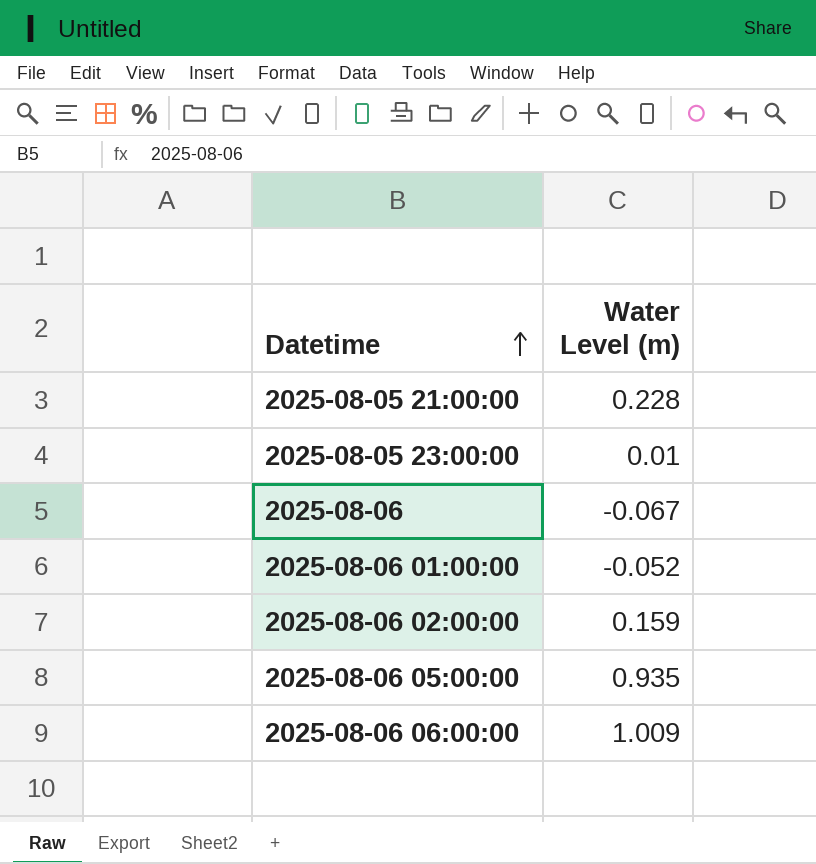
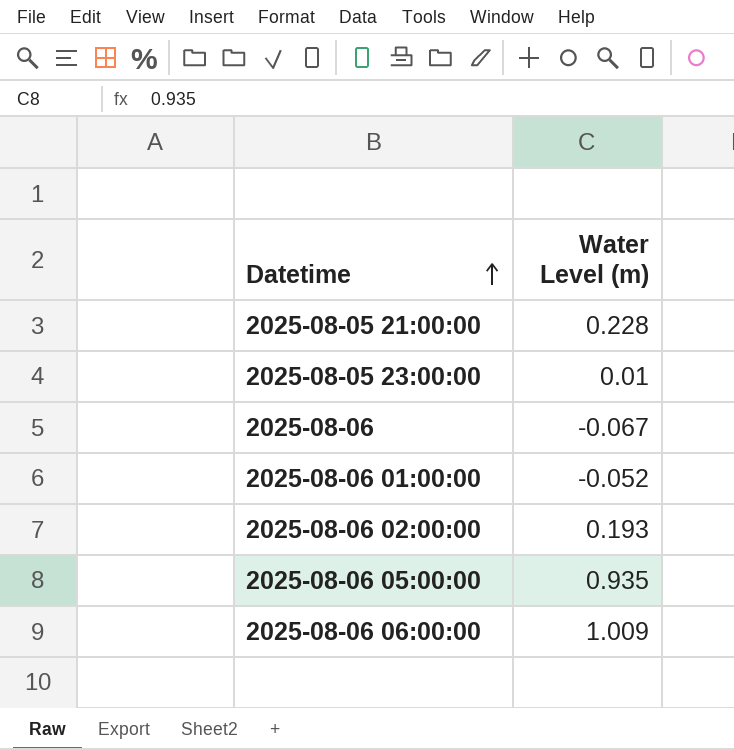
2025-08-06 02:00:00 | Water Level (m): 0.159 -> 0.193

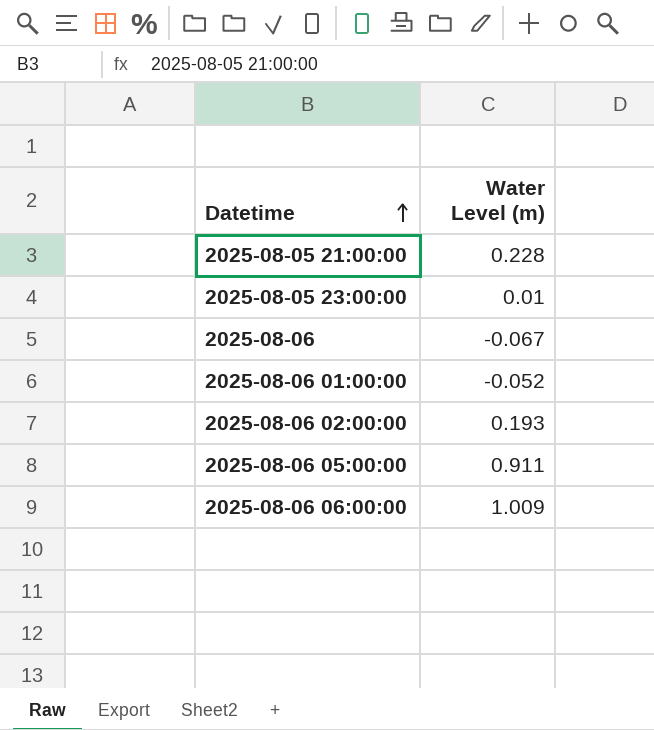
2025-08-06 05:00:00 | Water Level (m): 0.935 -> 0.911

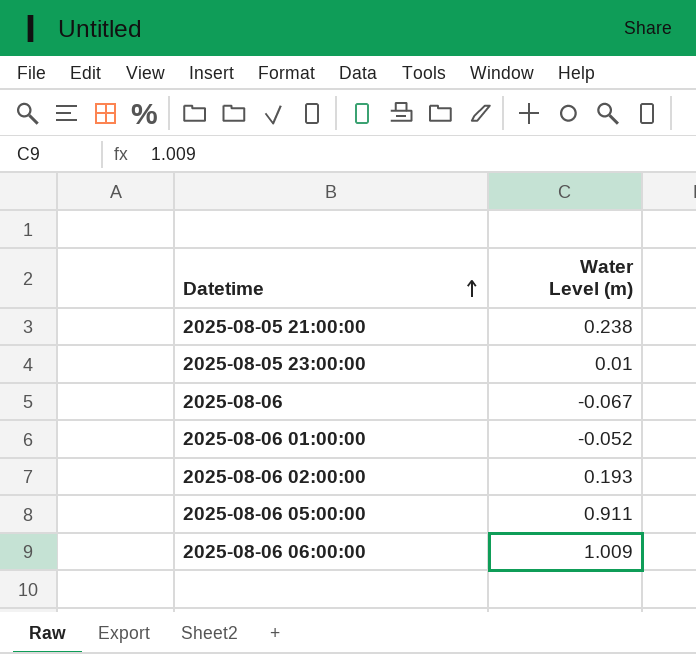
2025-08-05 21:00:00 | Water Level (m): 0.228 -> 0.238

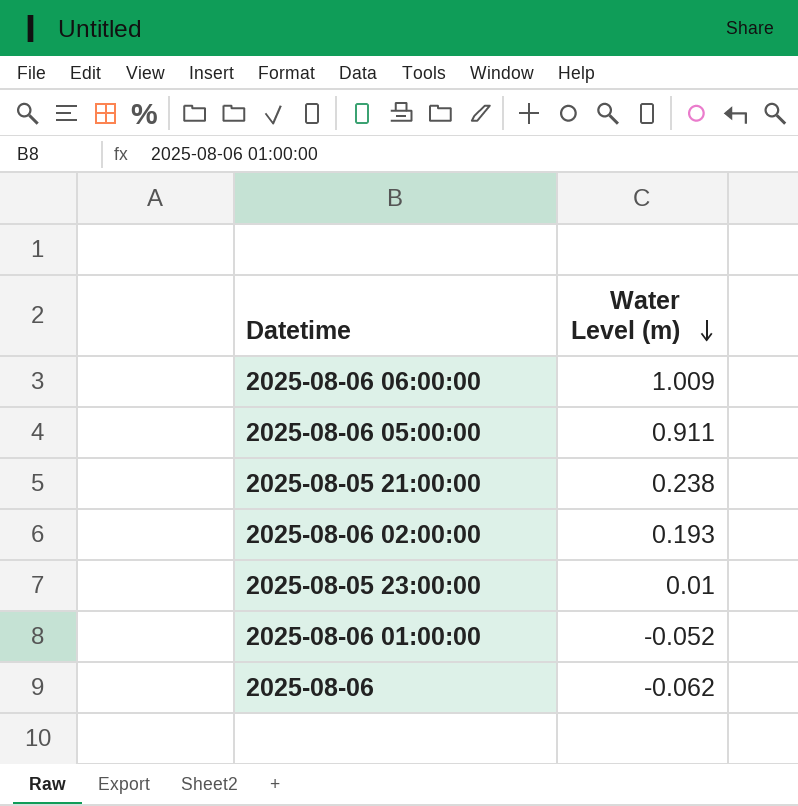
row order: Datetime ascending -> Water Level (m) descending
2025-08-06 | Water Level (m): -0.067 -> -0.062

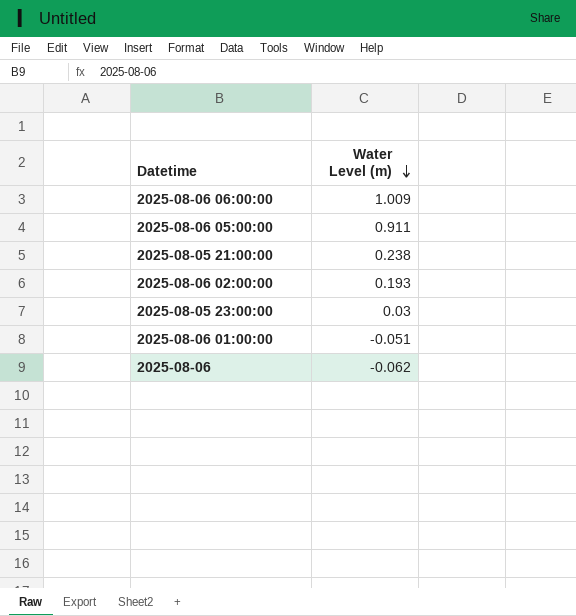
2025-08-05 23:00:00 | Water Level (m): 0.01 -> 0.03
2025-08-06 01:00:00 | Water Level (m): -0.052 -> -0.051

